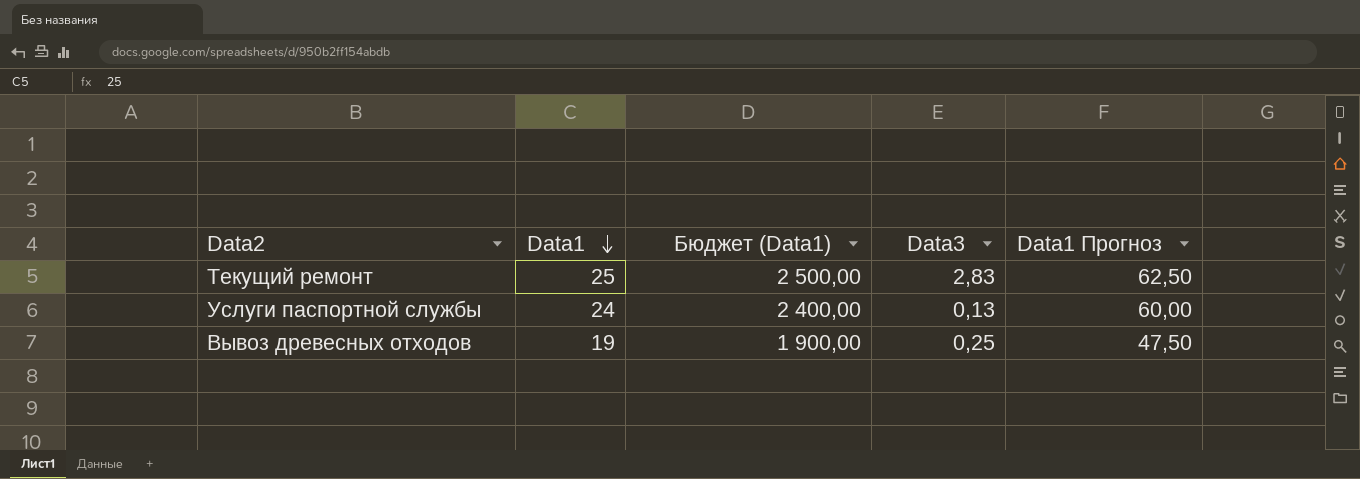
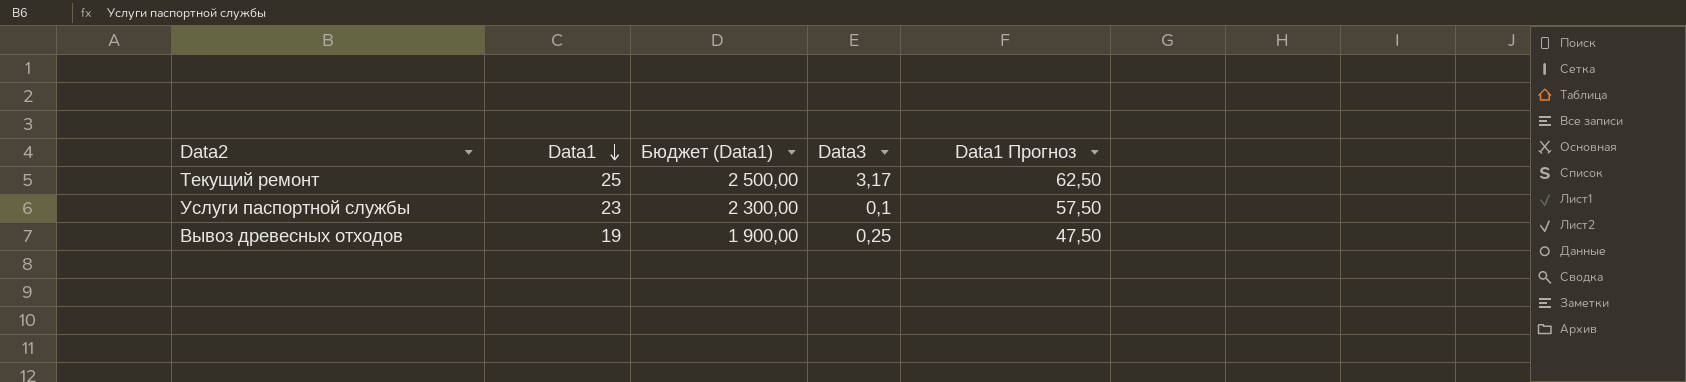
Текущий ремонт | Data3: 2,83 -> 3,17
Услуги паспортной службы | Data1: 24 -> 23
Услуги паспортной службы | Бюджет (Data1): 2 400,00 -> 2 300,00
Услуги паспортной службы | Data3: 0,13 -> 0,1
Услуги паспортной службы | Data1 Прогноз: 60,00 -> 57,50

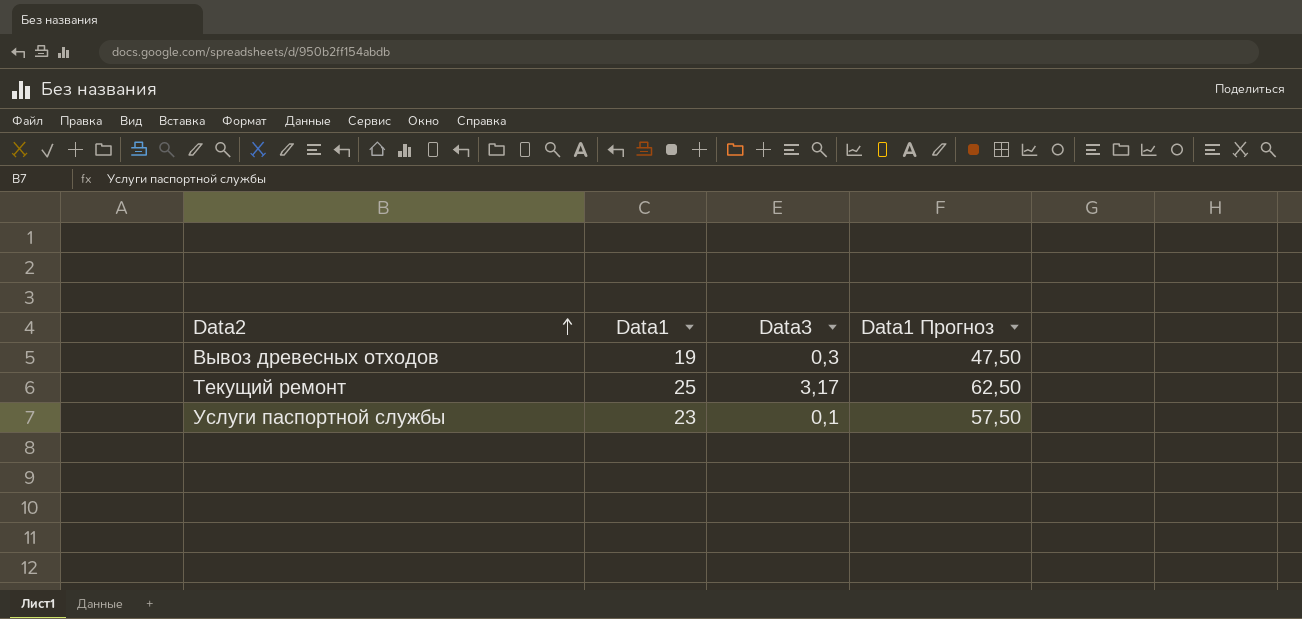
row order: Data1 descending -> Data2 ascending
column Бюджет (Data1) | formula: [Data1] * 100 -> none
Вывоз древесных отходов | Data3: 0,25 -> 0,3

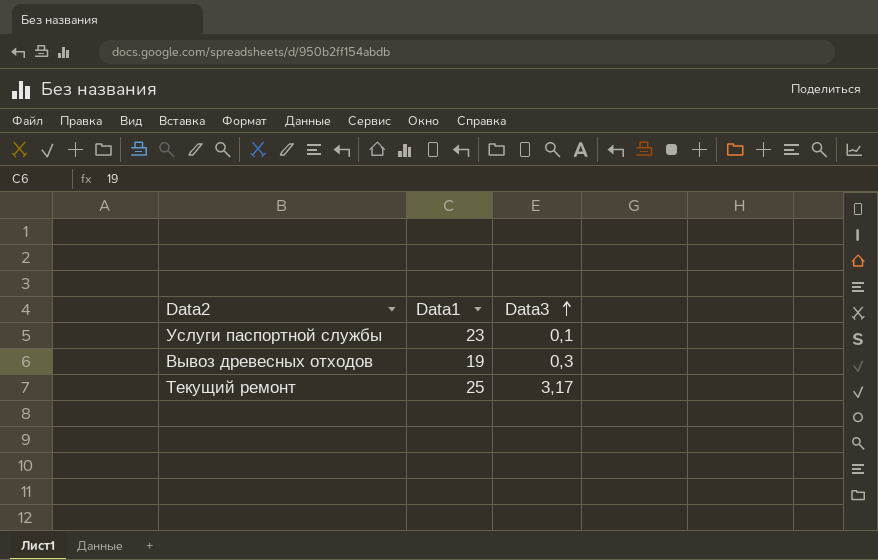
row order: Data2 ascending -> Data3 ascending
column Data1 Прогноз | formula: [Data1] * 2,5 -> none

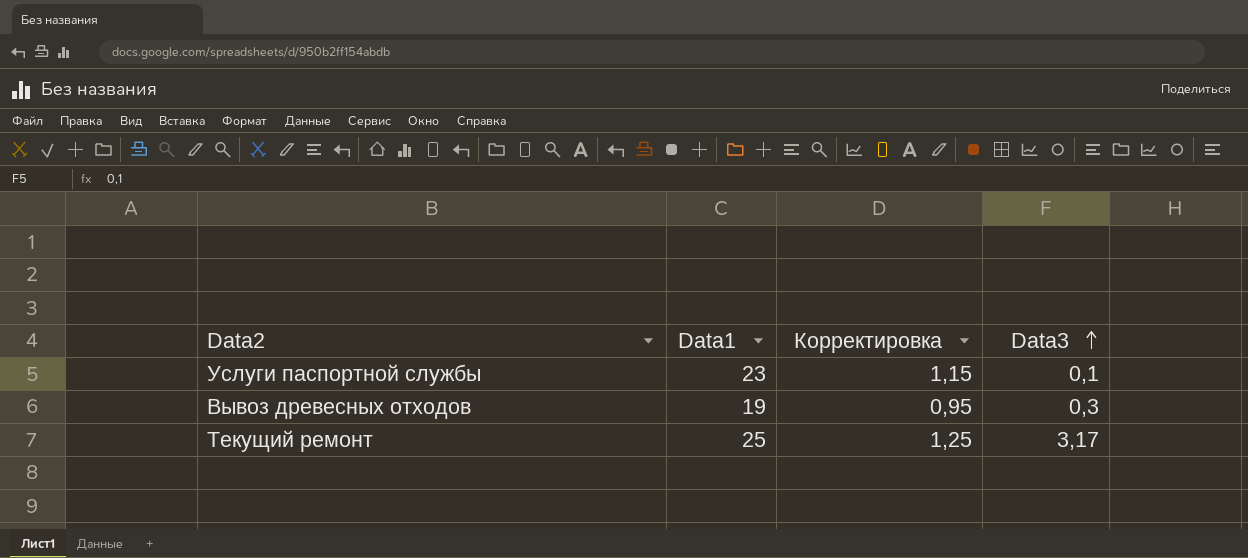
column Корректировка | formula: none -> [Data1] * 0,05

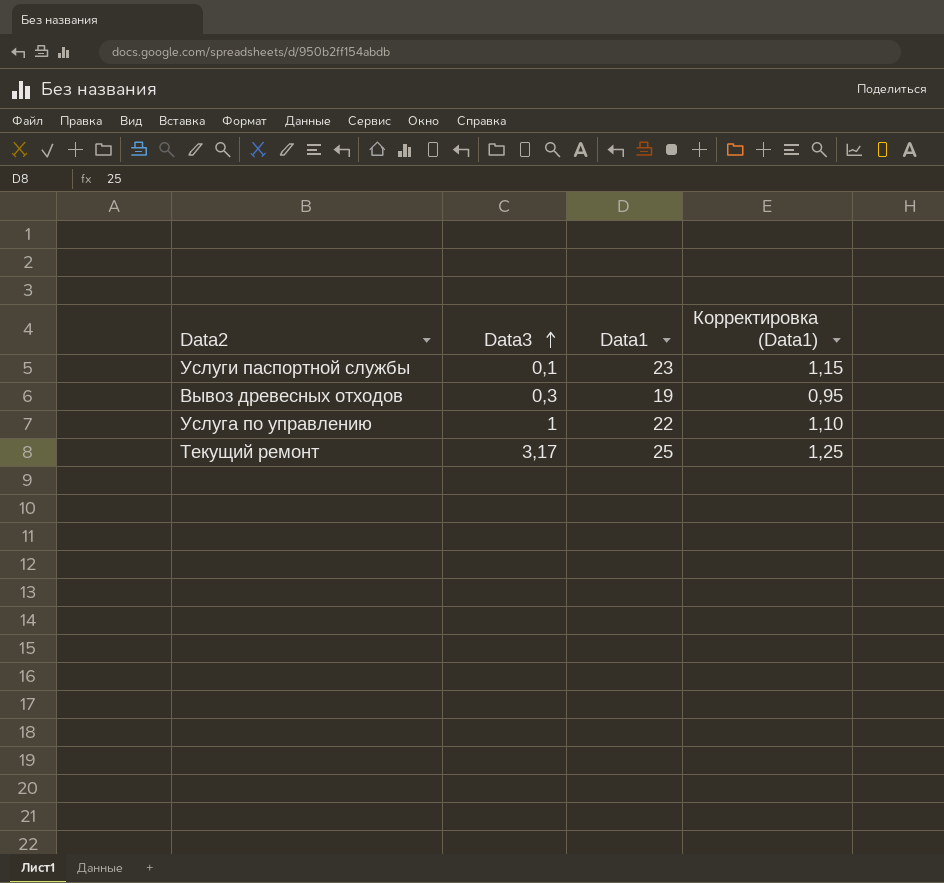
column Data3 | position: 4 -> 2
column name: Корректировка -> Корректировка (Data1)
row Услуга по управлению: none -> 1 | 22 | 1,10

